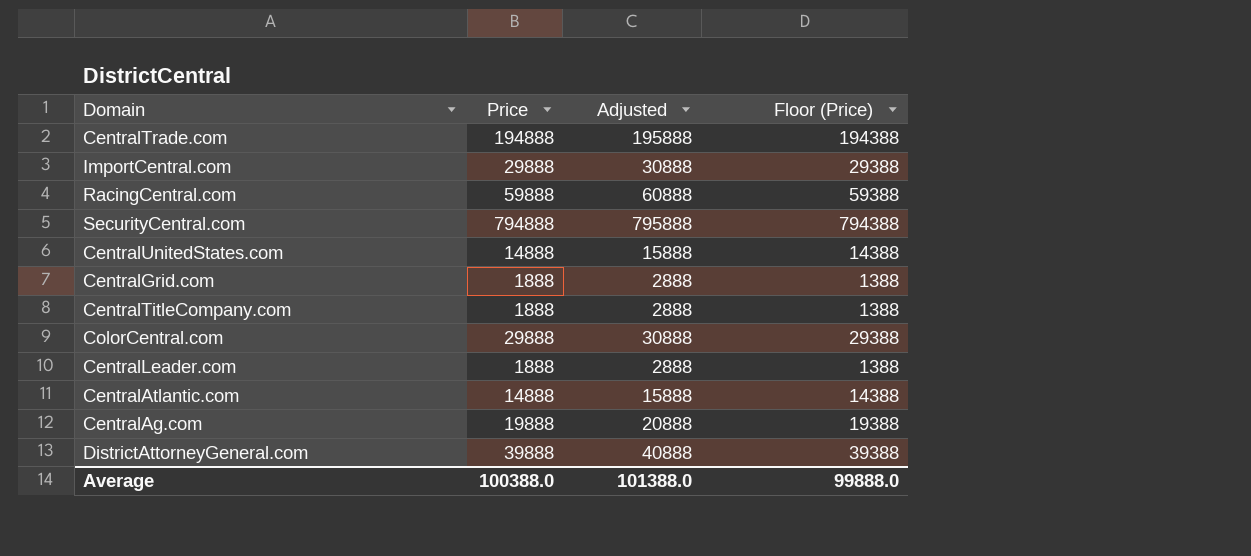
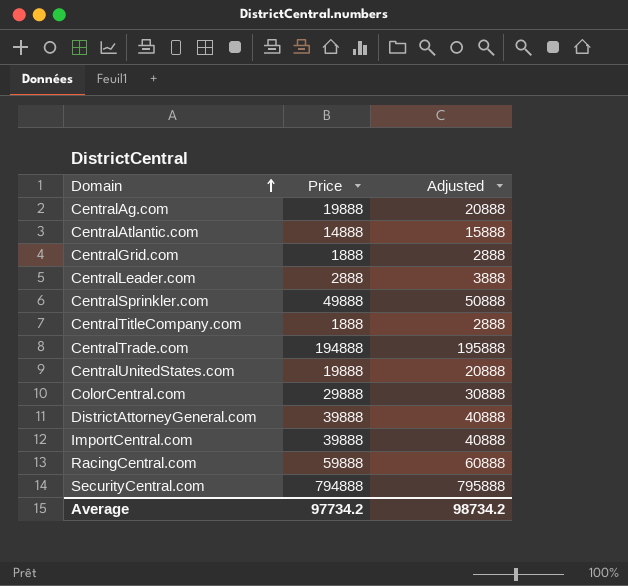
row order: none -> Domain ascending
column Floor (Price) | formula: [Price] - 500 -> none
CentralLeader.com | Price: 1888 -> 2888
CentralLeader.com | Adjusted: 2888 -> 3888
row CentralSprinkler.com: none -> 49888 | 50888
CentralUnitedStates.com | Price: 14888 -> 19888
CentralUnitedStates.com | Adjusted: 15888 -> 20888
ImportCentral.com | Price: 29888 -> 39888
ImportCentral.com | Adjusted: 30888 -> 40888
Average | Price: 100388.0 -> 97734.2
Average | Adjusted: 101388.0 -> 98734.2

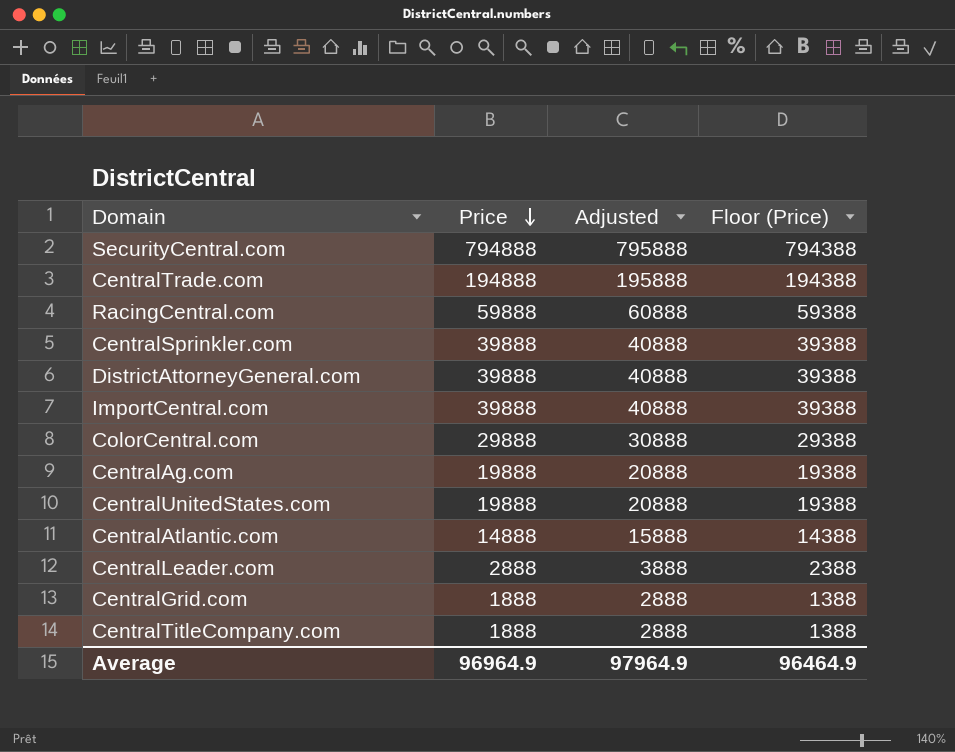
row order: Domain ascending -> Price descending
column Floor (Price) | formula: none -> [Price] - 500
CentralSprinkler.com | Price: 49888 -> 39888
CentralSprinkler.com | Adjusted: 50888 -> 40888
Average | Price: 97734.2 -> 96964.9
Average | Adjusted: 98734.2 -> 97964.9

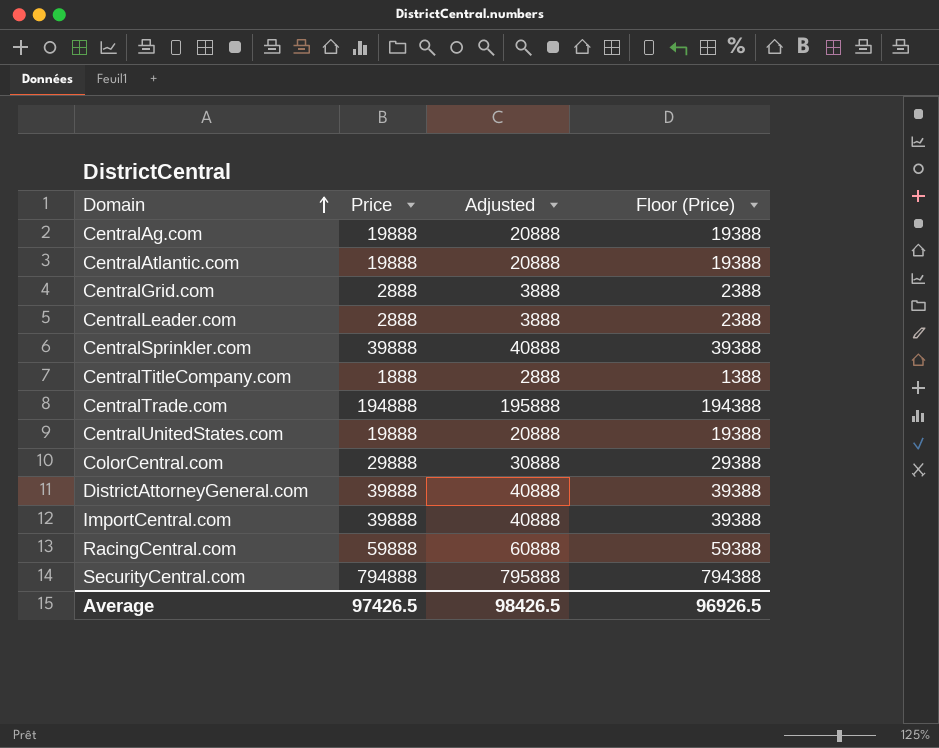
row order: Price descending -> Domain ascending
CentralAtlantic.com | Price: 14888 -> 19888
CentralAtlantic.com | Adjusted: 15888 -> 20888
CentralAtlantic.com | Floor (Price): 14388 -> 19388
CentralGrid.com | Price: 1888 -> 2888
CentralGrid.com | Adjusted: 2888 -> 3888
CentralGrid.com | Floor (Price): 1388 -> 2388
Average | Price: 96964.9 -> 97426.5
Average | Adjusted: 97964.9 -> 98426.5
Average | Floor (Price): 96464.9 -> 96926.5

